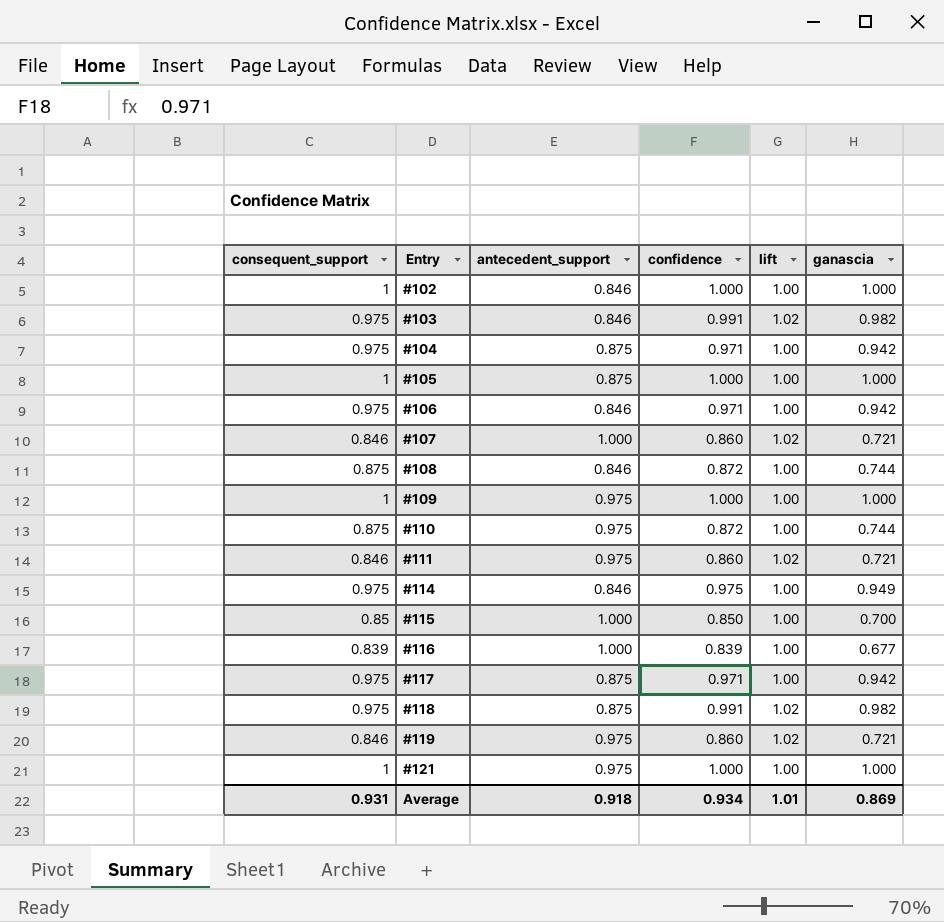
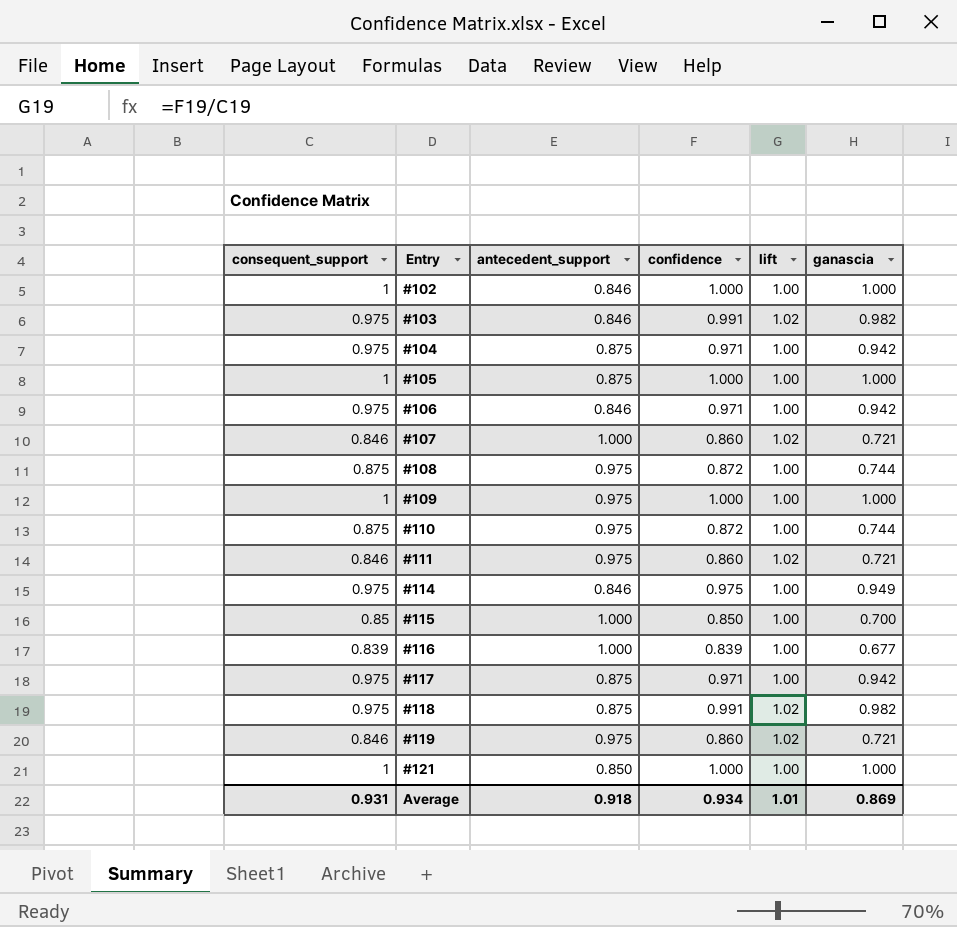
#108 | antecedent_support: 0.846 -> 0.975
#121 | antecedent_support: 0.975 -> 0.850

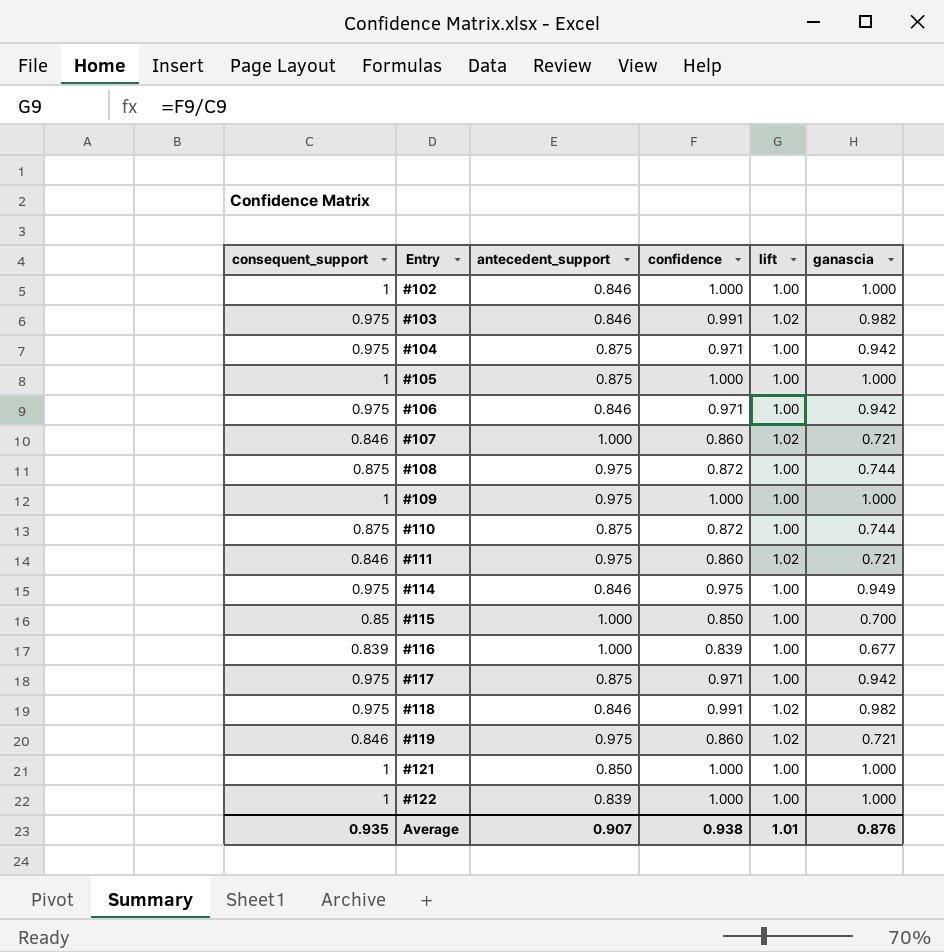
#110 | antecedent_support: 0.975 -> 0.875
#118 | antecedent_support: 0.875 -> 0.846
row #122: none -> 1 | 0.839 | 1.000 | 1.00 | 1.000
Average | consequent_support: 0.931 -> 0.935
Average | antecedent_support: 0.918 -> 0.907
Average | confidence: 0.934 -> 0.938
Average | ganascia: 0.869 -> 0.876

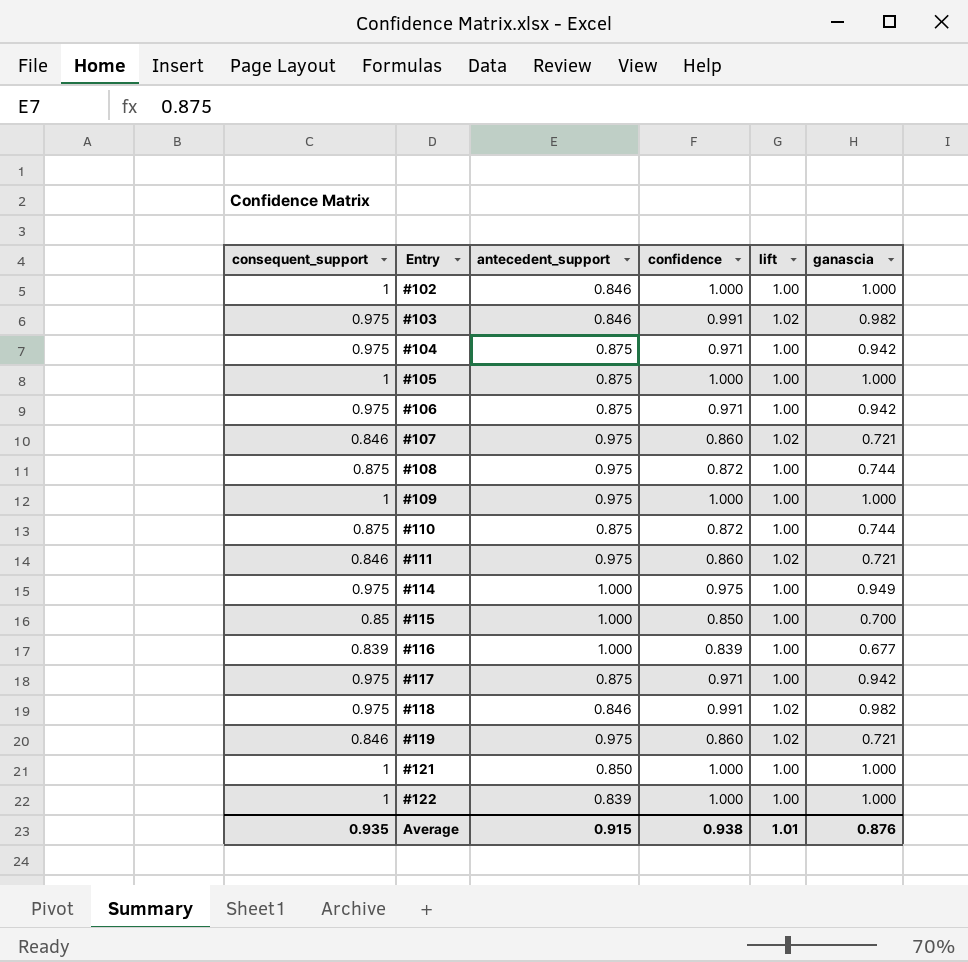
#106 | antecedent_support: 0.846 -> 0.875
#107 | antecedent_support: 1.000 -> 0.975
#114 | antecedent_support: 0.846 -> 1.000
Average | antecedent_support: 0.907 -> 0.915

